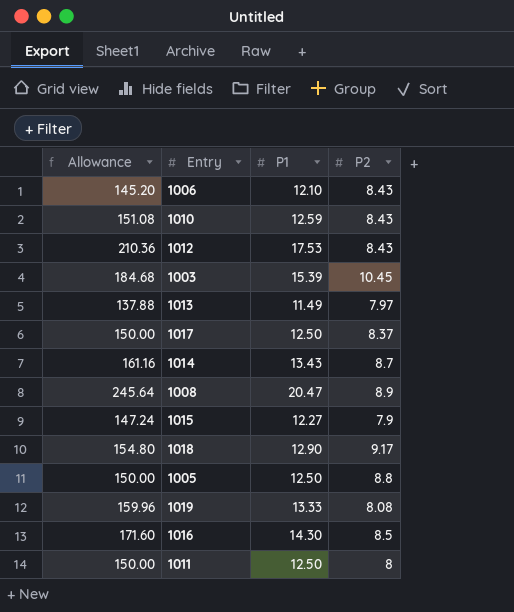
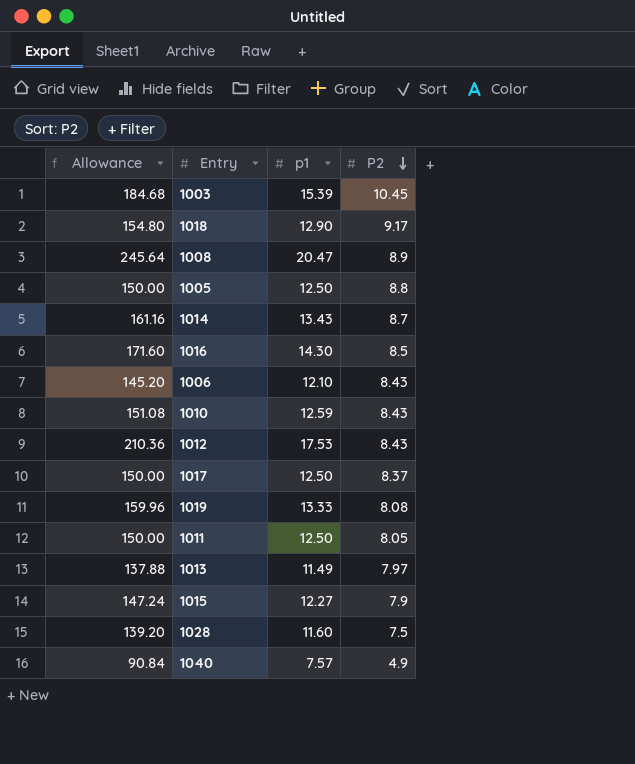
row order: none -> P2 descending
column name: P1 -> p1
1011 | P2: 8 -> 8.05
row 1028: none -> 139.20 | 11.60 | 7.5
row 1040: none -> 90.84 | 7.57 | 4.9

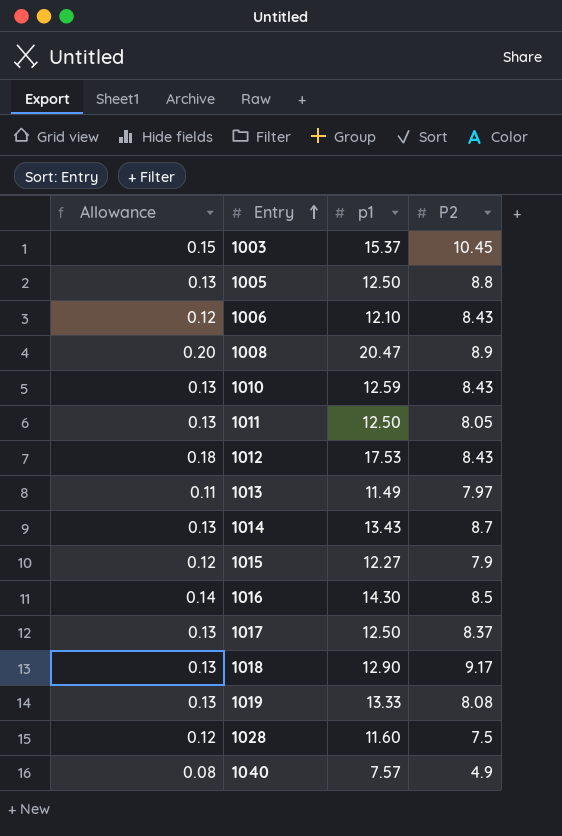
row order: P2 descending -> Entry ascending
column Allowance | formula: [p1] * 12 -> [p1] * 0.01
1003 | p1: 15.39 -> 15.37

